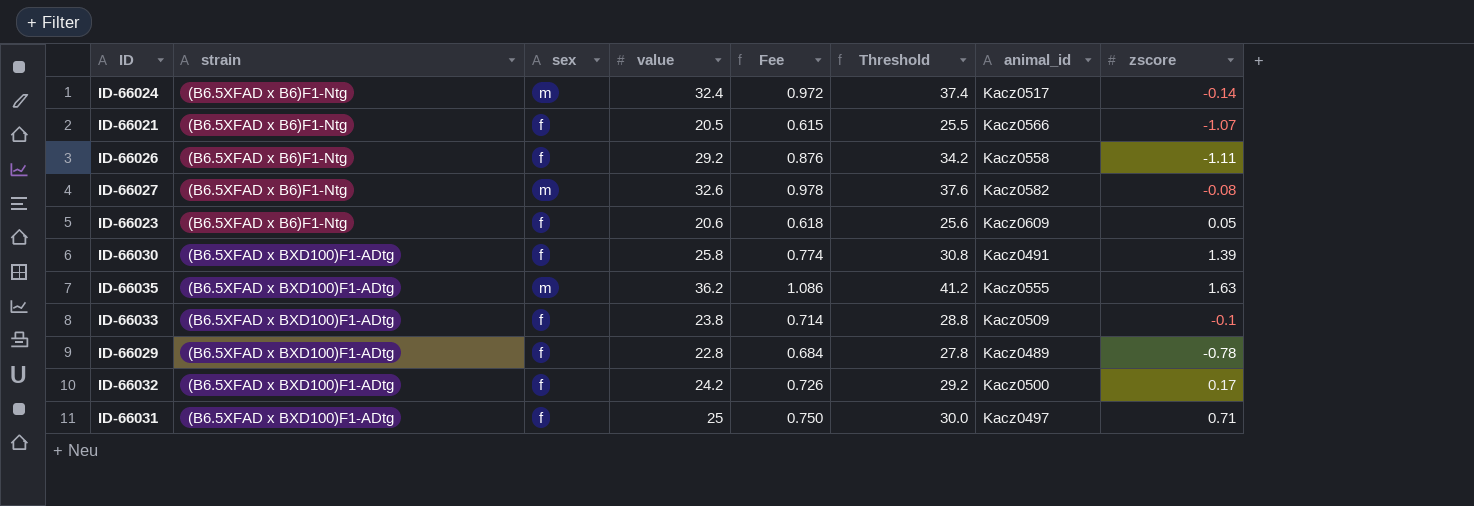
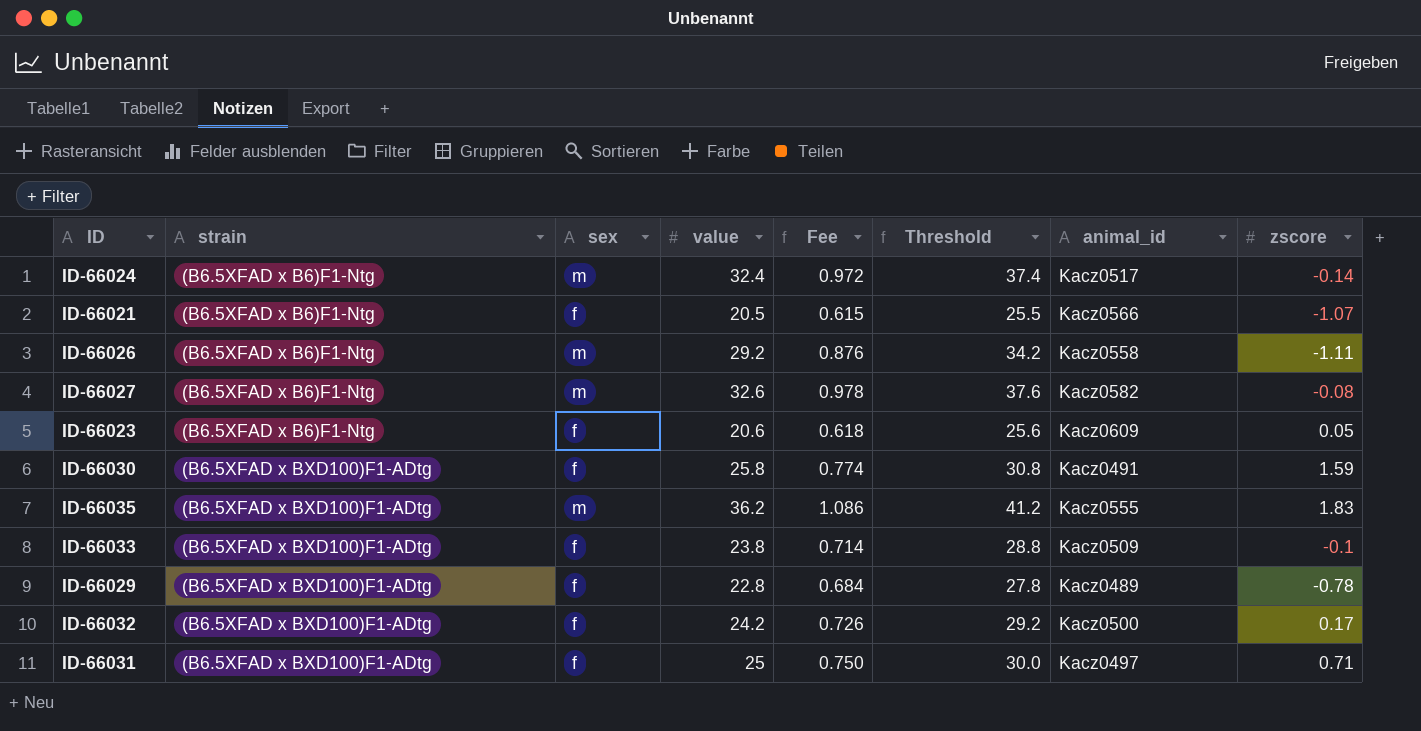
ID-66026 | sex: f -> m
ID-66030 | zscore: 1.39 -> 1.59
ID-66035 | zscore: 1.63 -> 1.83

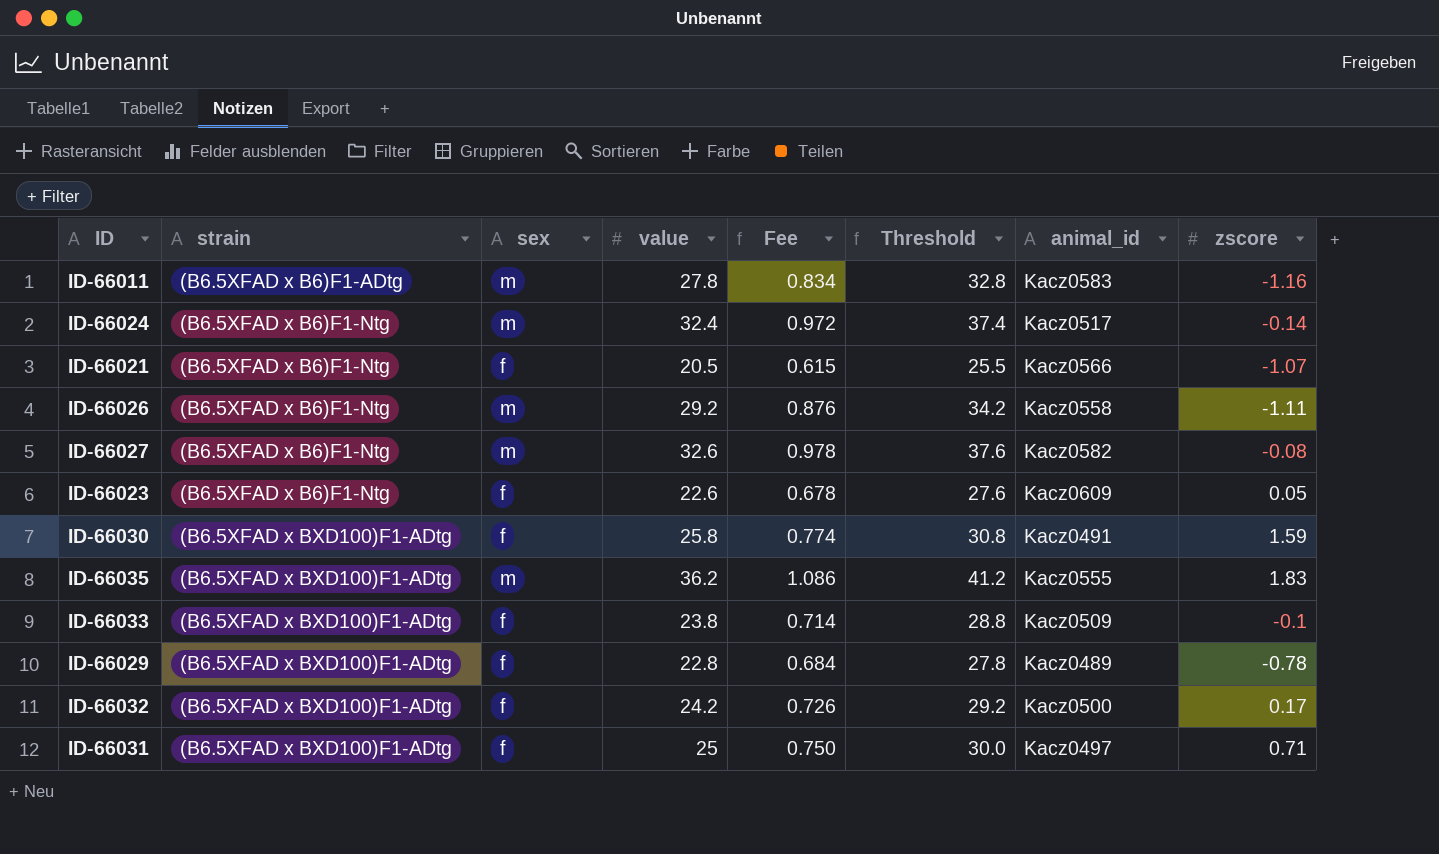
row ID-66011: none -> (B6.5XFAD x B6)F1-ADtg | m | 27.8 | 0.834 | 32.8 | Kacz0583 | -1.16
ID-66023 | value: 20.6 -> 22.6
ID-66023 | Fee: 0.618 -> 0.678
ID-66023 | Threshold: 25.6 -> 27.6

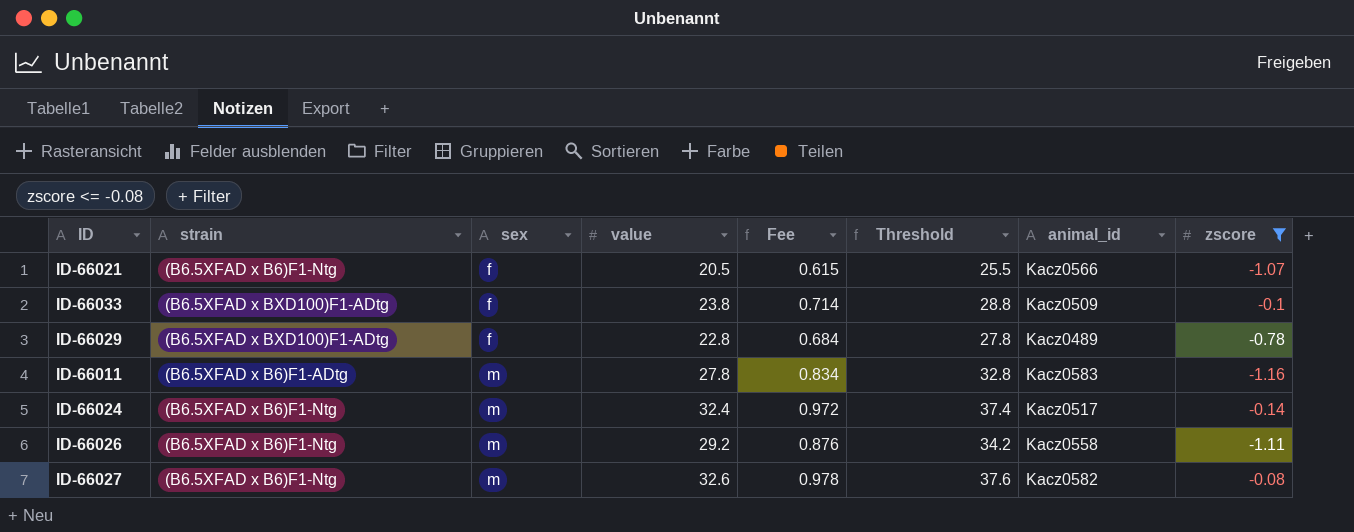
filter: none -> zscore <= -0.08
row order: strain ascending -> sex ascending

